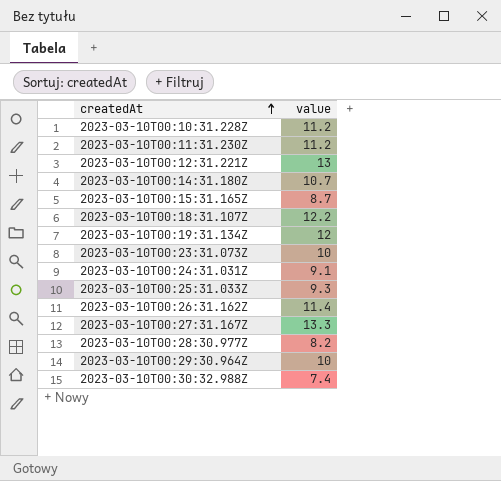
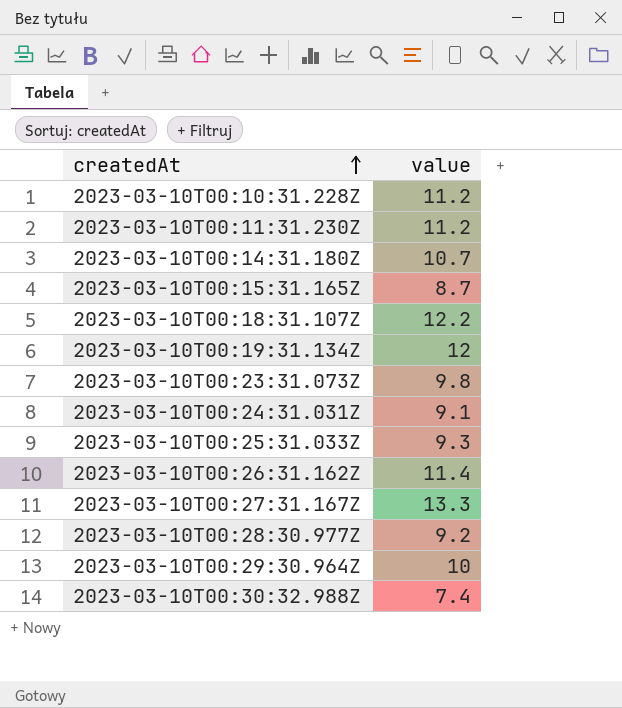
row 2023-03-10T00:12:31.221Z: 13 -> none
2023-03-10T00:23:31.073Z | value: 10 -> 9.8
2023-03-10T00:28:30.977Z | value: 8.2 -> 9.2

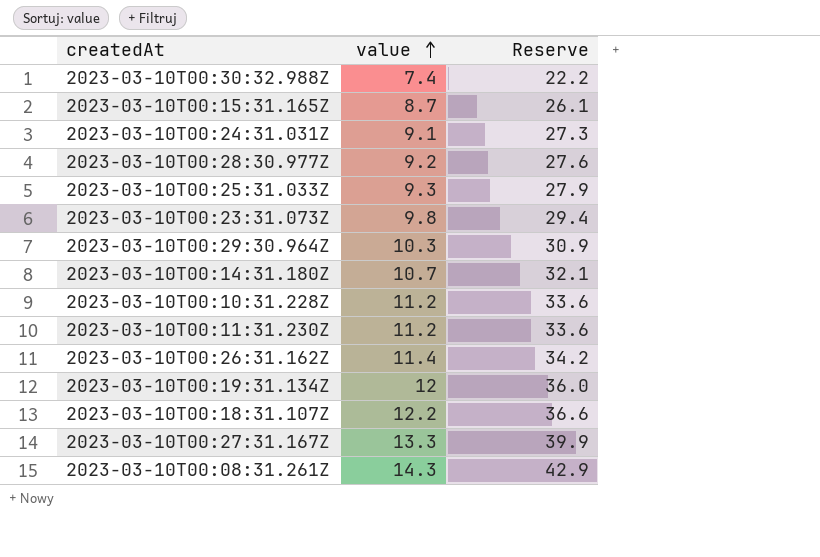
row order: createdAt ascending -> value ascending
column Reserve | formula: none -> [value] * 3
2023-03-10T00:29:30.964Z | value: 10 -> 10.3
row 2023-03-10T00:08:31.261Z: none -> 14.3 | 42.9

